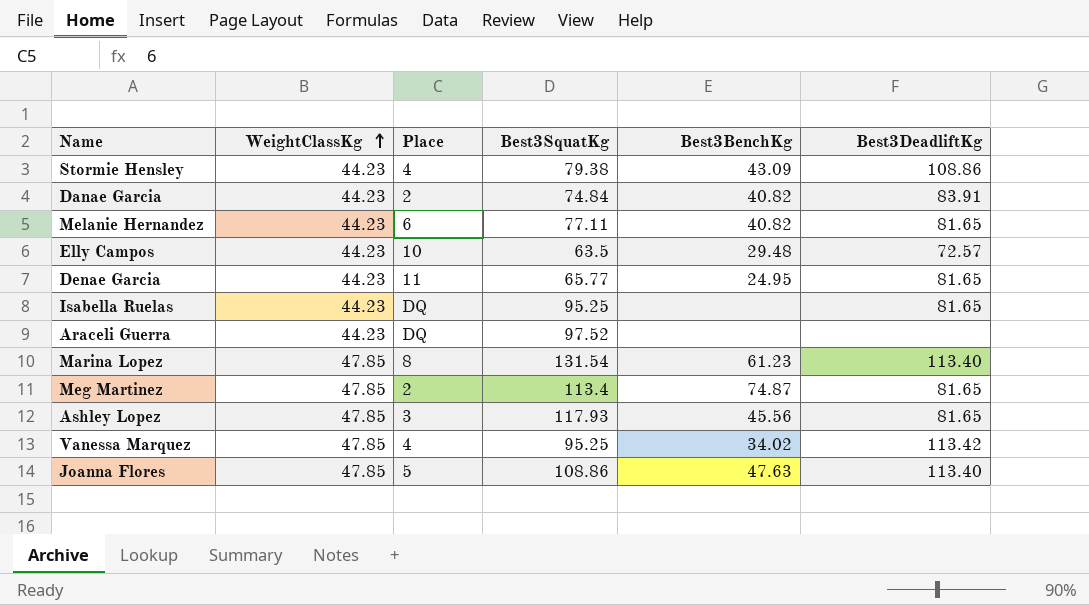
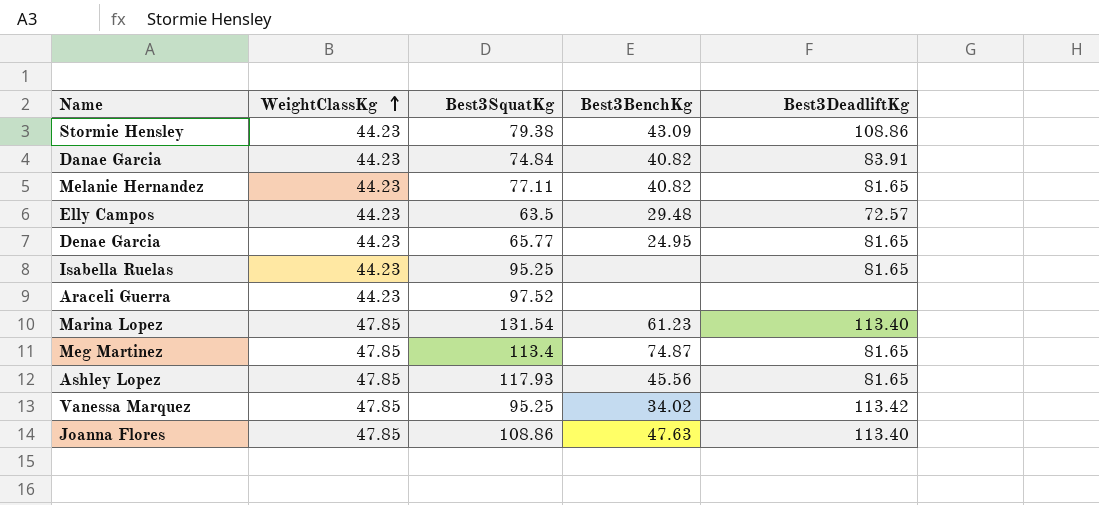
column Place | position: 3 -> none

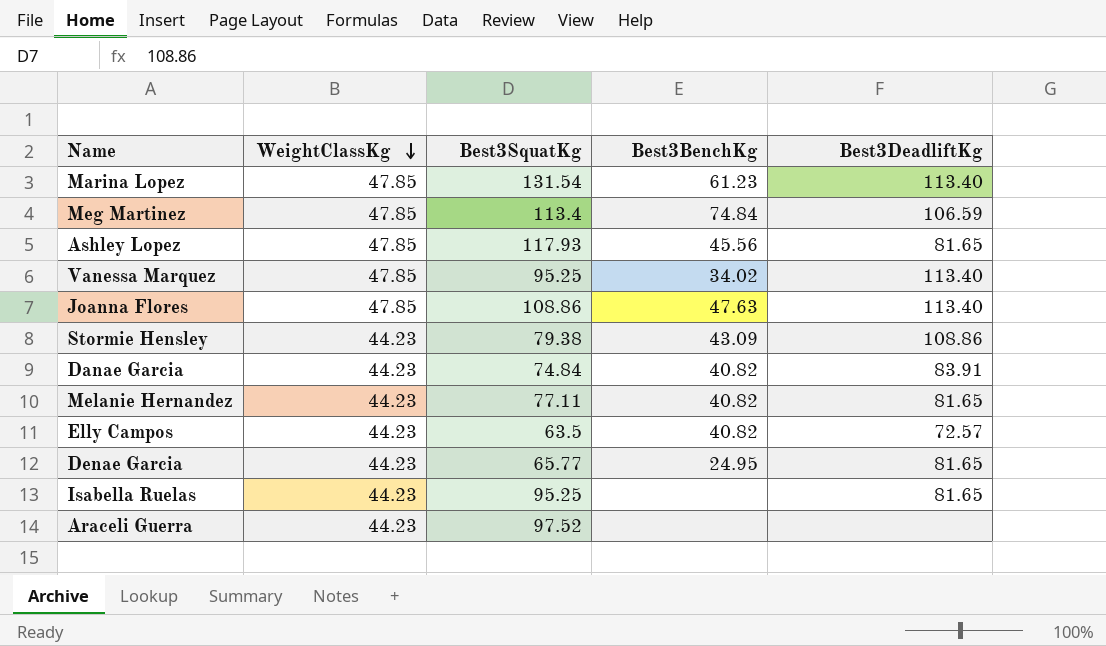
row order: WeightClassKg ascending -> WeightClassKg descending
Meg Martinez | Best3BenchKg: 74.87 -> 74.84
Meg Martinez | Best3DeadliftKg: 81.65 -> 106.59
Vanessa Marquez | Best3DeadliftKg: 113.42 -> 113.40
Elly Campos | Best3BenchKg: 29.48 -> 40.82

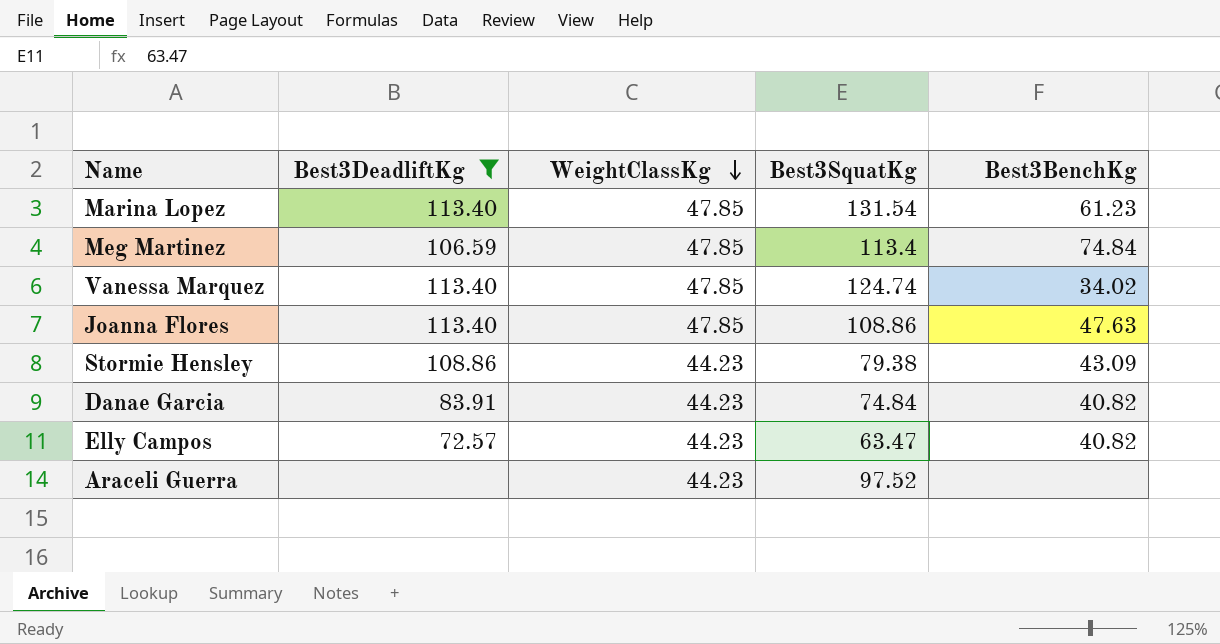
filter: none -> Best3DeadliftKg != 81.65
column Best3DeadliftKg | position: 5 -> 2
Vanessa Marquez | Best3SquatKg: 95.25 -> 124.74
Elly Campos | Best3SquatKg: 63.5 -> 63.47

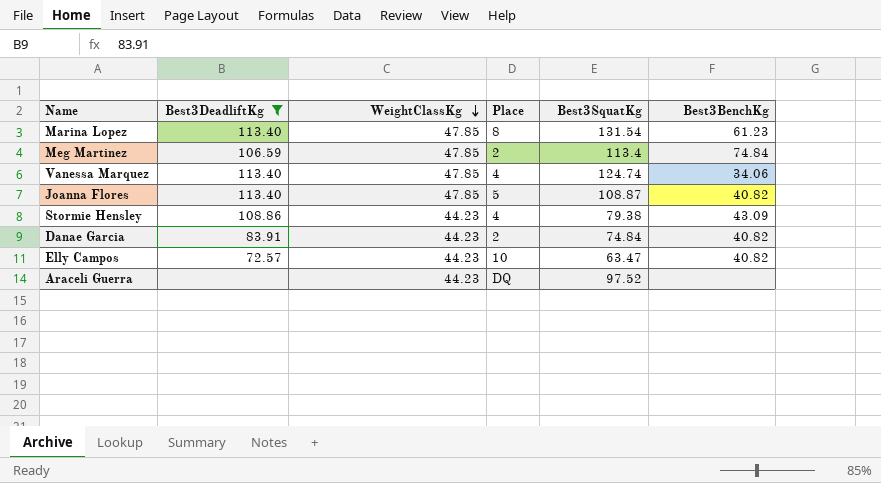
column Place | position: none -> 4
Vanessa Marquez | Best3BenchKg: 34.02 -> 34.06
Joanna Flores | Best3SquatKg: 108.86 -> 108.87
Joanna Flores | Best3BenchKg: 47.63 -> 40.82

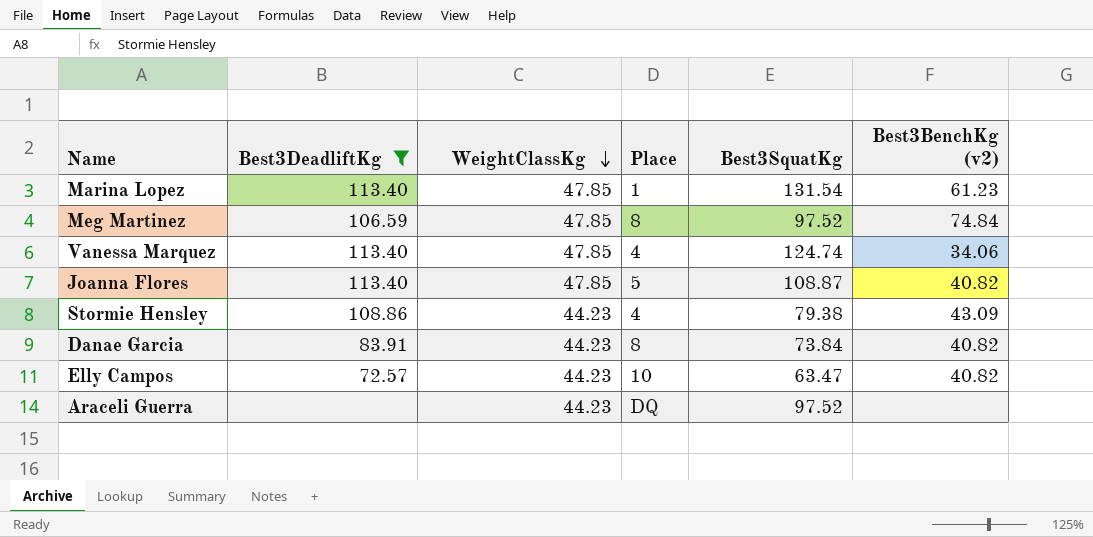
column name: Best3BenchKg -> Best3BenchKg (v2)
Marina Lopez | Place: 8 -> 1
Meg Martinez | Place: 2 -> 8
Meg Martinez | Best3SquatKg: 113.4 -> 97.52
Danae Garcia | Place: 2 -> 8
Danae Garcia | Best3SquatKg: 74.84 -> 73.84

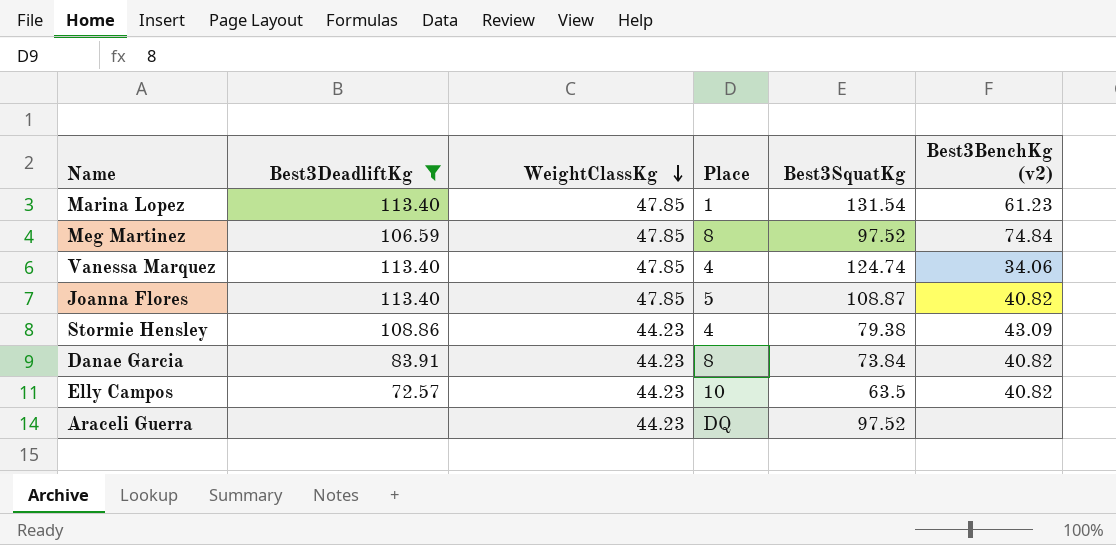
Elly Campos | Best3SquatKg: 63.47 -> 63.5

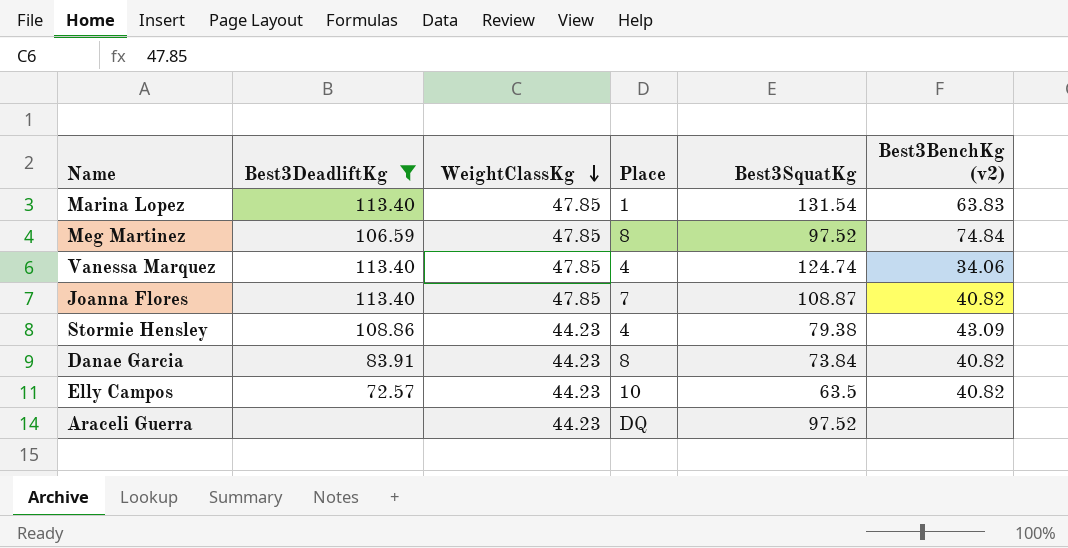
Marina Lopez | Best3BenchKg (v2): 61.23 -> 63.83
Joanna Flores | Place: 5 -> 7

